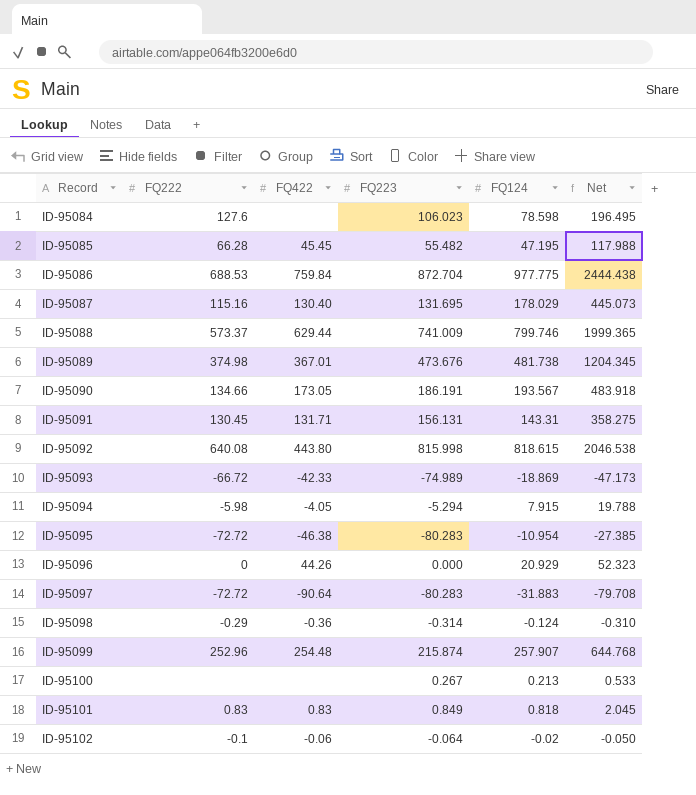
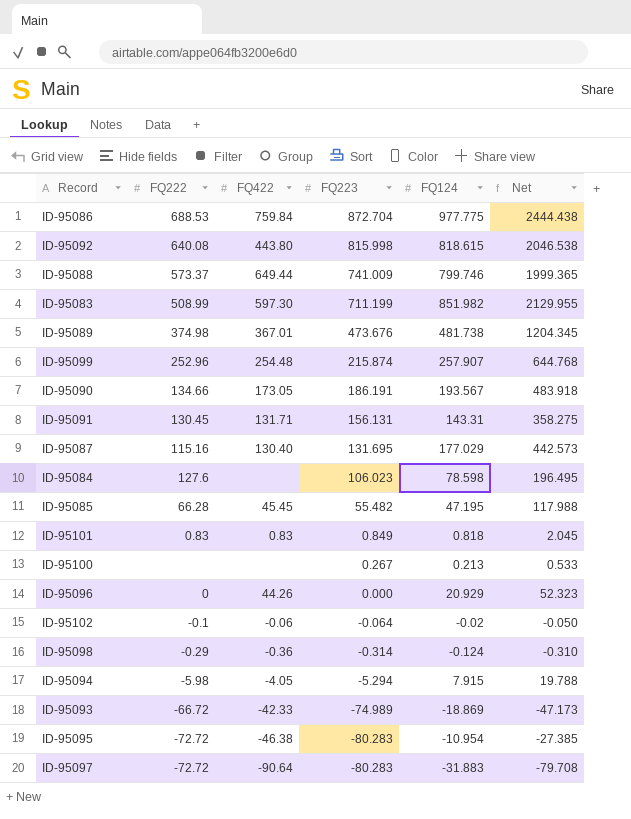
row order: Record ascending -> FQ223 descending
ID-95088 | FQ422: 629.44 -> 649.44
row ID-95083: none -> 508.99 | 597.30 | 711.199 | 851.982 | 2129.955
ID-95087 | FQ124: 178.029 -> 177.029
ID-95087 | Net: 445.073 -> 442.573

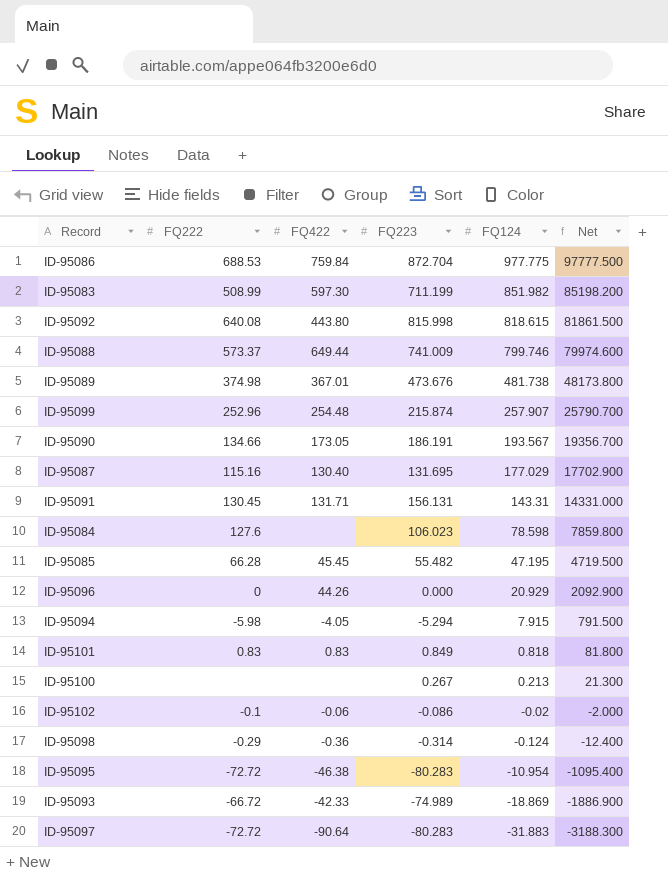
row order: FQ223 descending -> FQ124 descending
column Net | formula: [FQ124] * 2.5 -> [FQ124] * 100
ID-95102 | FQ223: -0.064 -> -0.086

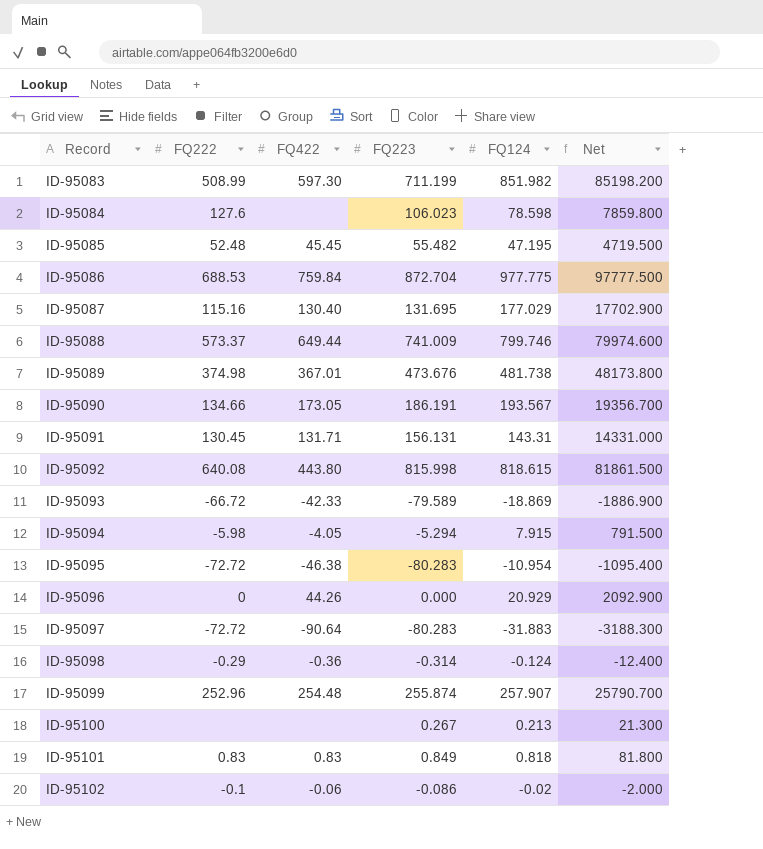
row order: FQ124 descending -> Record ascending
ID-95085 | FQ222: 66.28 -> 52.48
ID-95093 | FQ223: -74.989 -> -79.589
ID-95099 | FQ223: 215.874 -> 255.874

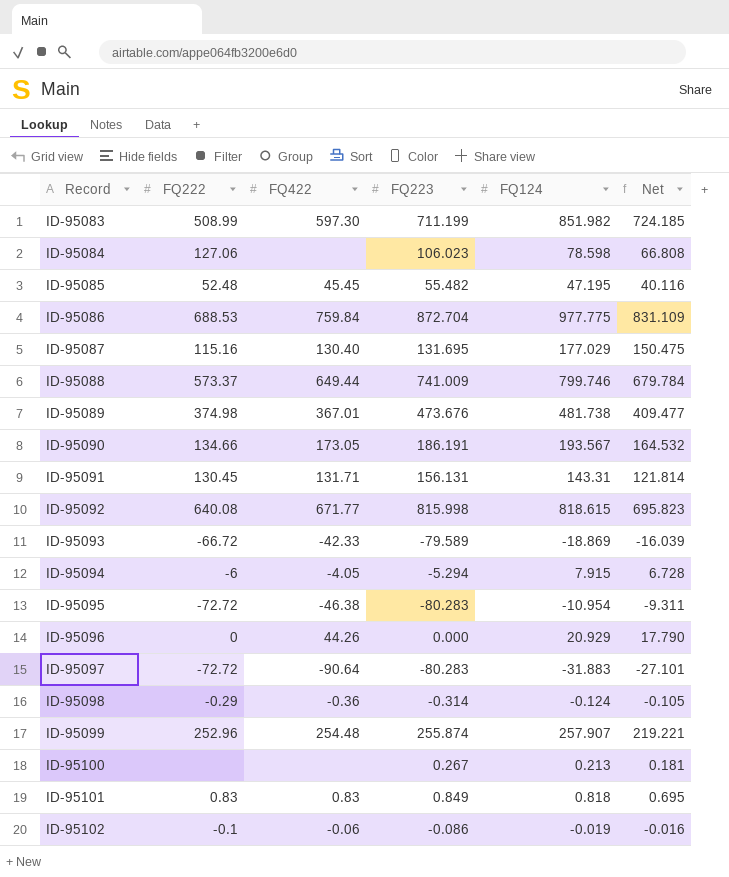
column Net | formula: [FQ124] * 100 -> [FQ124] * 0.85
ID-95084 | FQ222: 127.6 -> 127.06
ID-95092 | FQ422: 443.80 -> 671.77
ID-95094 | FQ222: -5.98 -> -6
ID-95102 | FQ124: -0.02 -> -0.019

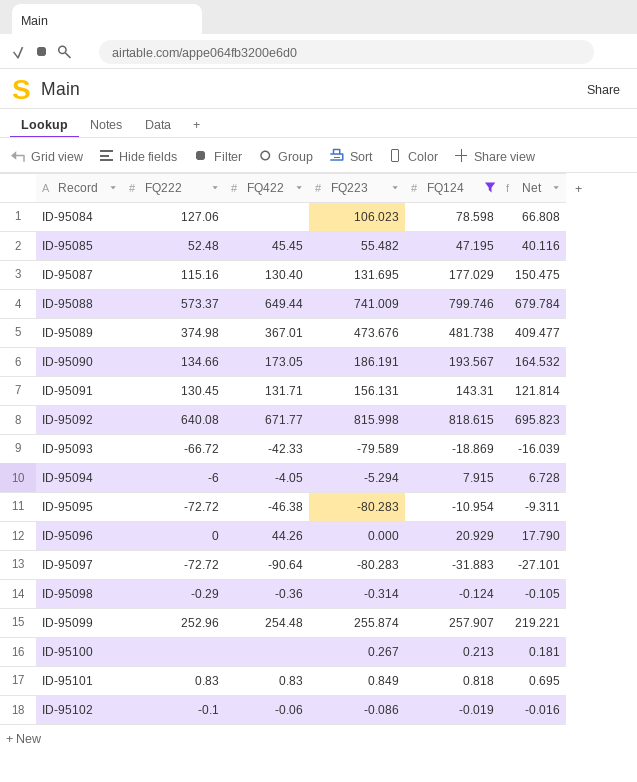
filter: none -> FQ124 <= 818.615

